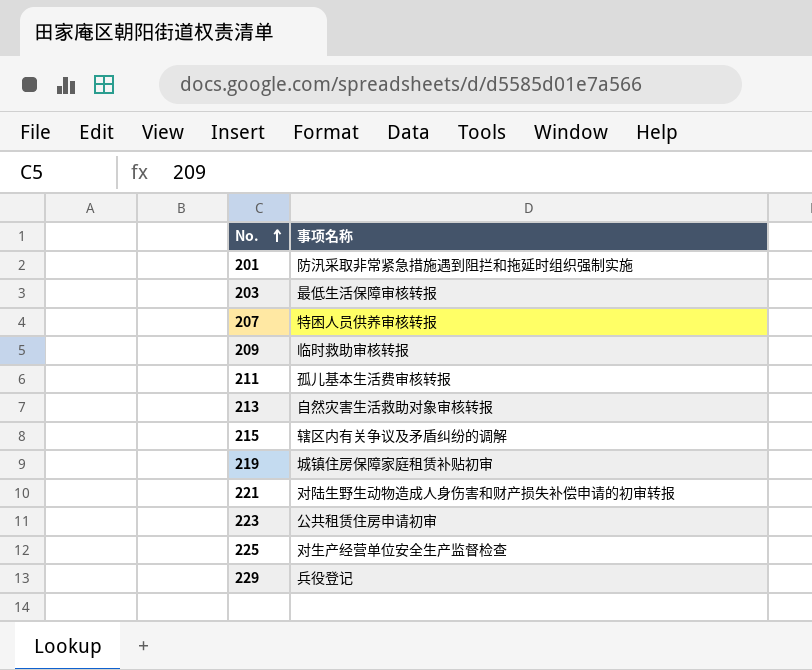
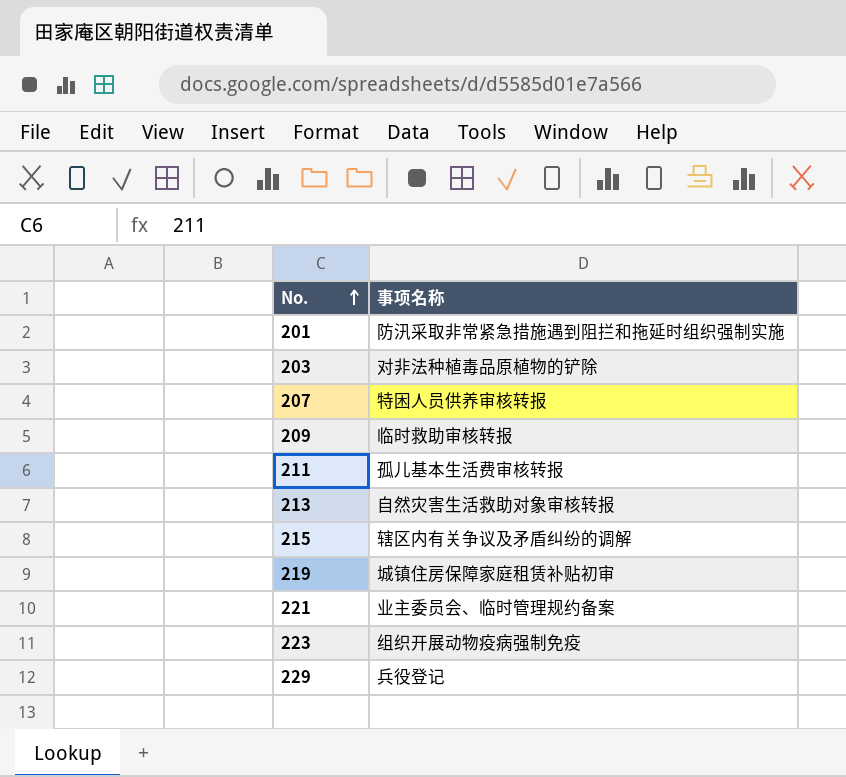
row 225: 对生产经营单位安全生产监督检查 -> none
203 | 事项名称: 最低生活保障审核转报 -> 对非法种植毒品原植物的铲除
221 | 事项名称: 对陆生野生动物造成人身伤害和财产损失补偿申请的初审转报 -> 业主委员会、临时管理规约备案
223 | 事项名称: 公共租赁住房申请初审 -> 组织开展动物疫病强制免疫

